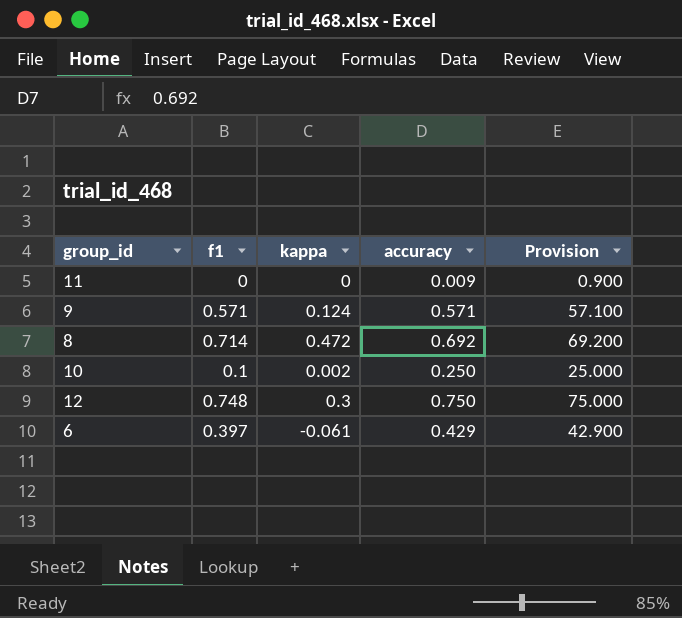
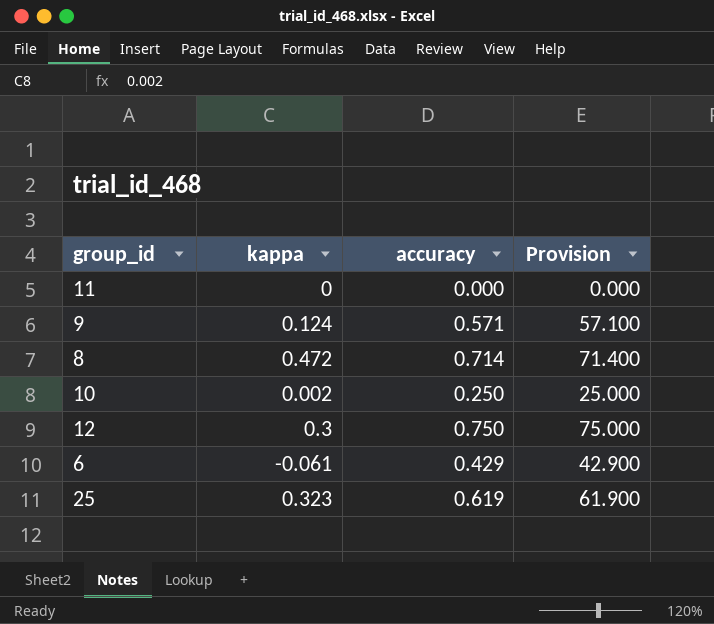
column f1 | position: 2 -> none
11 | accuracy: 0.009 -> 0.000
11 | Provision: 0.900 -> 0.000
8 | accuracy: 0.692 -> 0.714
8 | Provision: 69.200 -> 71.400
row 25: none -> 0.323 | 0.619 | 61.900

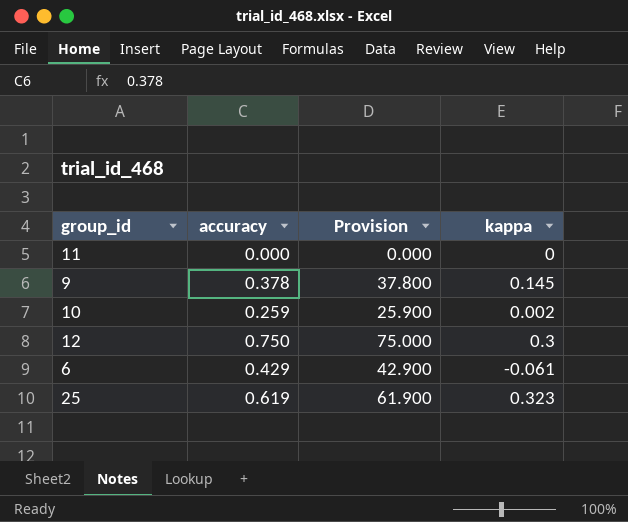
column kappa | position: 2 -> 4
row 8: 0.472 | 0.714 | 71.400 -> none
9 | accuracy: 0.571 -> 0.378
9 | Provision: 57.100 -> 37.800
9 | kappa: 0.124 -> 0.145
10 | accuracy: 0.250 -> 0.259
10 | Provision: 25.000 -> 25.900

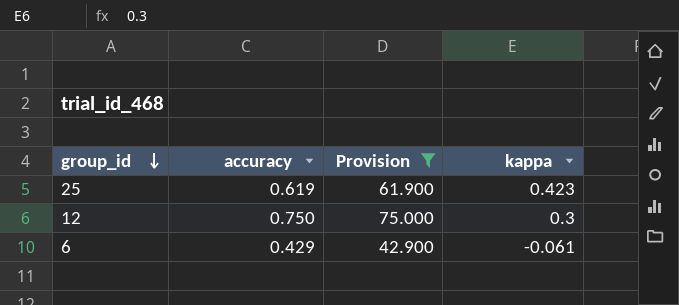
filter: none -> Provision >= 42.900
row order: none -> group_id descending
25 | kappa: 0.323 -> 0.423

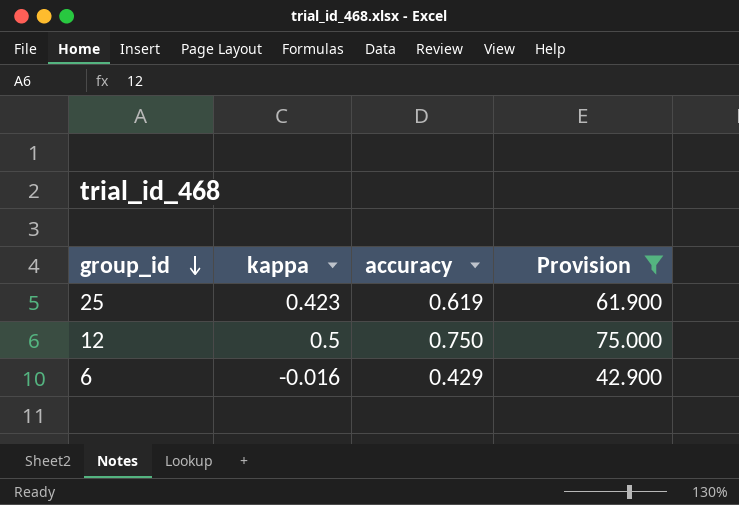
column kappa | position: 4 -> 2
12 | kappa: 0.3 -> 0.5
6 | kappa: -0.061 -> -0.016

